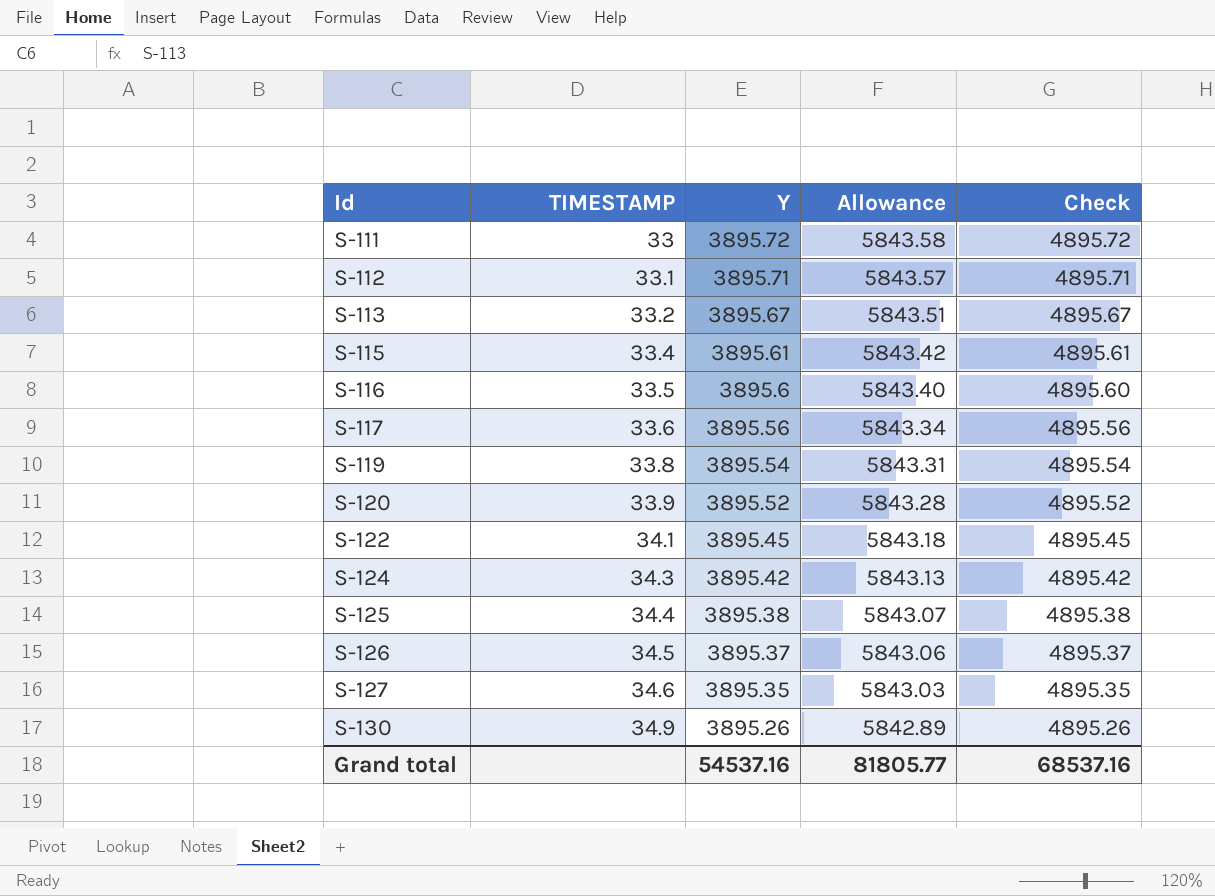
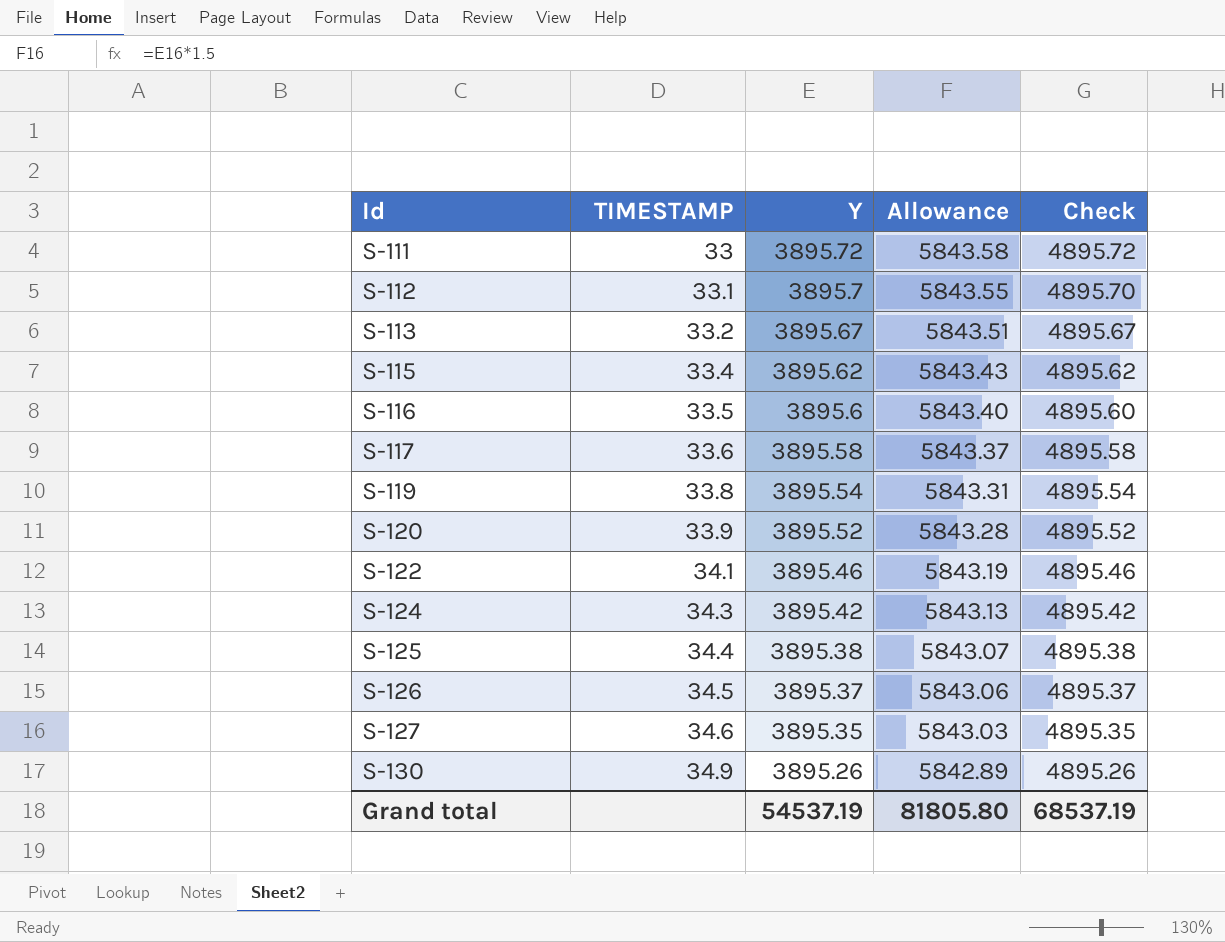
S-112 | Y: 3895.71 -> 3895.7
S-112 | Allowance: 5843.57 -> 5843.55
S-112 | Check: 4895.71 -> 4895.70
S-115 | Y: 3895.61 -> 3895.62
S-115 | Allowance: 5843.42 -> 5843.43
S-115 | Check: 4895.61 -> 4895.62
S-117 | Y: 3895.56 -> 3895.58
S-117 | Allowance: 5843.34 -> 5843.37
S-117 | Check: 4895.56 -> 4895.58
S-122 | Y: 3895.45 -> 3895.46
S-122 | Allowance: 5843.18 -> 5843.19
S-122 | Check: 4895.45 -> 4895.46
Grand total | Y: 54537.16 -> 54537.19
Grand total | Allowance: 81805.77 -> 81805.80
Grand total | Check: 68537.16 -> 68537.19

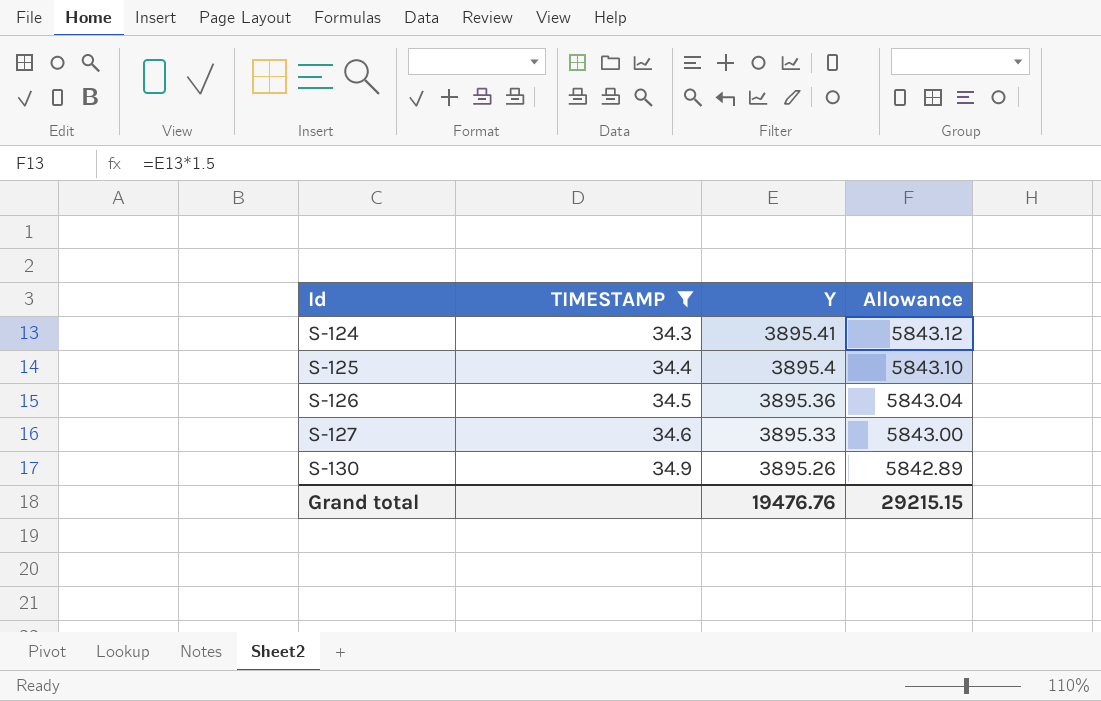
filter: none -> TIMESTAMP >= 34.3
column Check | formula: [Y] + 1000 -> none
S-124 | Y: 3895.42 -> 3895.41
S-124 | Allowance: 5843.13 -> 5843.12
S-125 | Y: 3895.38 -> 3895.4
S-125 | Allowance: 5843.07 -> 5843.10
S-126 | Y: 3895.37 -> 3895.36
S-126 | Allowance: 5843.06 -> 5843.04
S-127 | Y: 3895.35 -> 3895.33
S-127 | Allowance: 5843.03 -> 5843.00
Grand total | Y: 54537.19 -> 19476.76
Grand total | Allowance: 81805.80 -> 29215.15

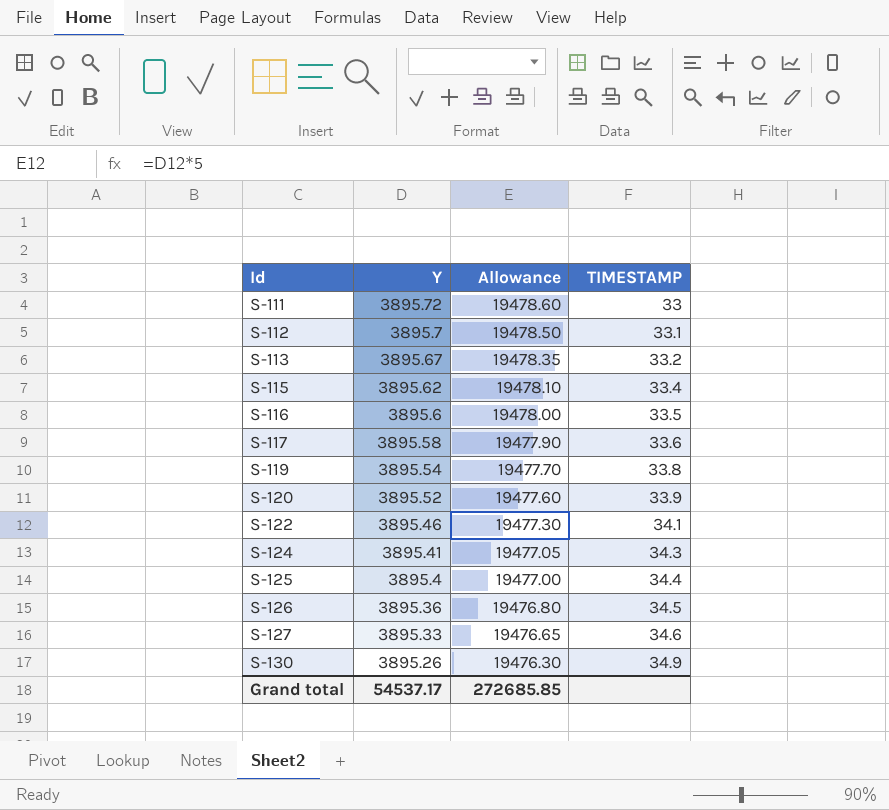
filter: TIMESTAMP >= 34.3 -> none
column Allowance | formula: [Y] * 1.5 -> [Y] * 5
column TIMESTAMP | position: 2 -> 4
Grand total | Y: 19476.76 -> 54537.17
Grand total | Allowance: 29215.15 -> 272685.85

